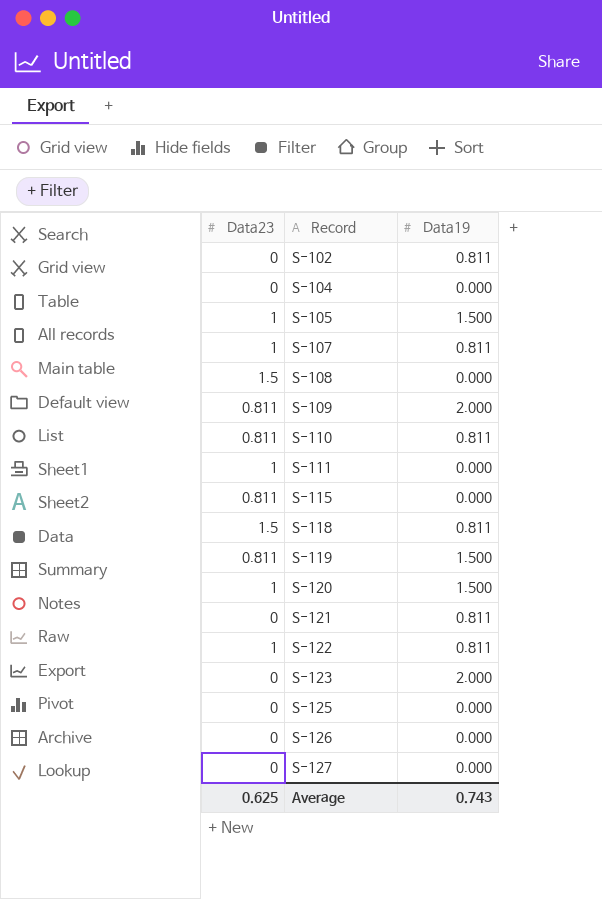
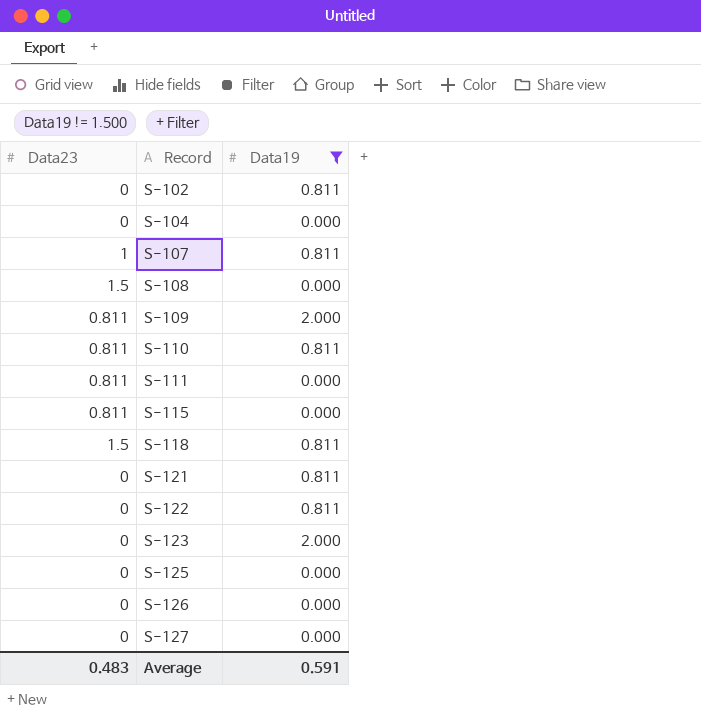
filter: none -> Data19 != 1.500
S-111 | Data23: 1 -> 0.811
S-122 | Data23: 1 -> 0
Average | Data23: 0.625 -> 0.483
Average | Data19: 0.743 -> 0.591

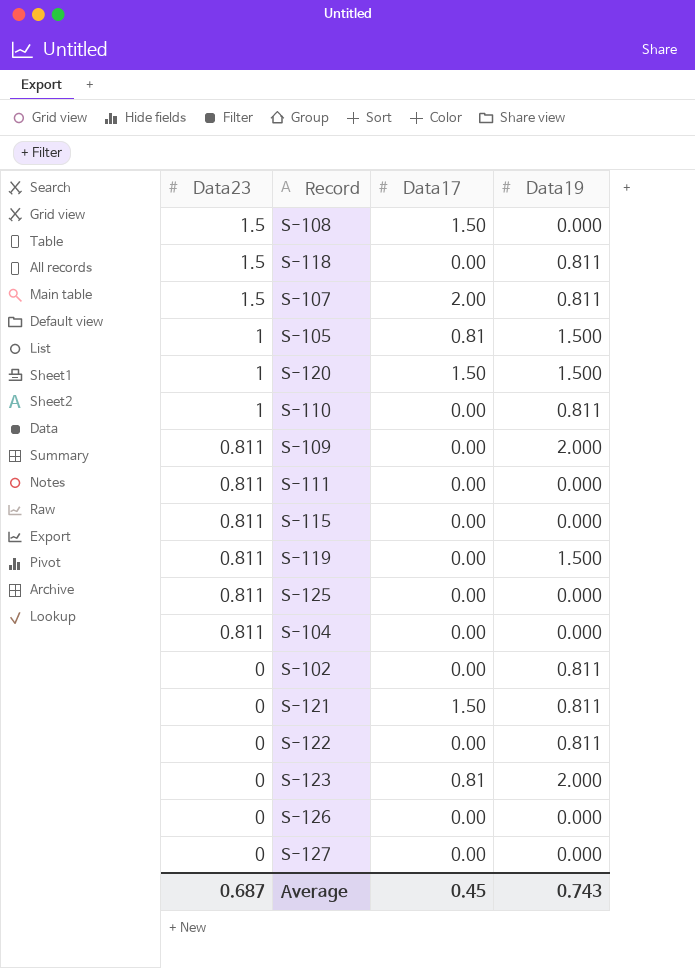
filter: Data19 != 1.500 -> none
row order: Record ascending -> Data23 descending
column Data17 | position: none -> 3
S-107 | Data23: 1 -> 1.5
S-110 | Data23: 0.811 -> 1
S-125 | Data23: 0 -> 0.811
S-104 | Data23: 0 -> 0.811
Average | Data23: 0.483 -> 0.687
Average | Data19: 0.591 -> 0.743

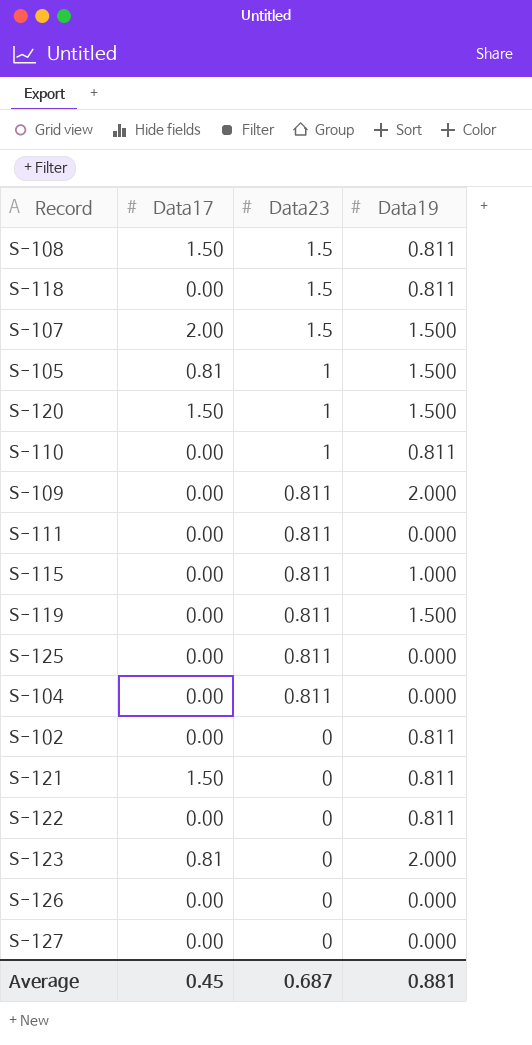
column Data23 | position: 1 -> 3
S-108 | Data19: 0.000 -> 0.811
S-107 | Data19: 0.811 -> 1.500
S-115 | Data19: 0.000 -> 1.000
Average | Data19: 0.743 -> 0.881

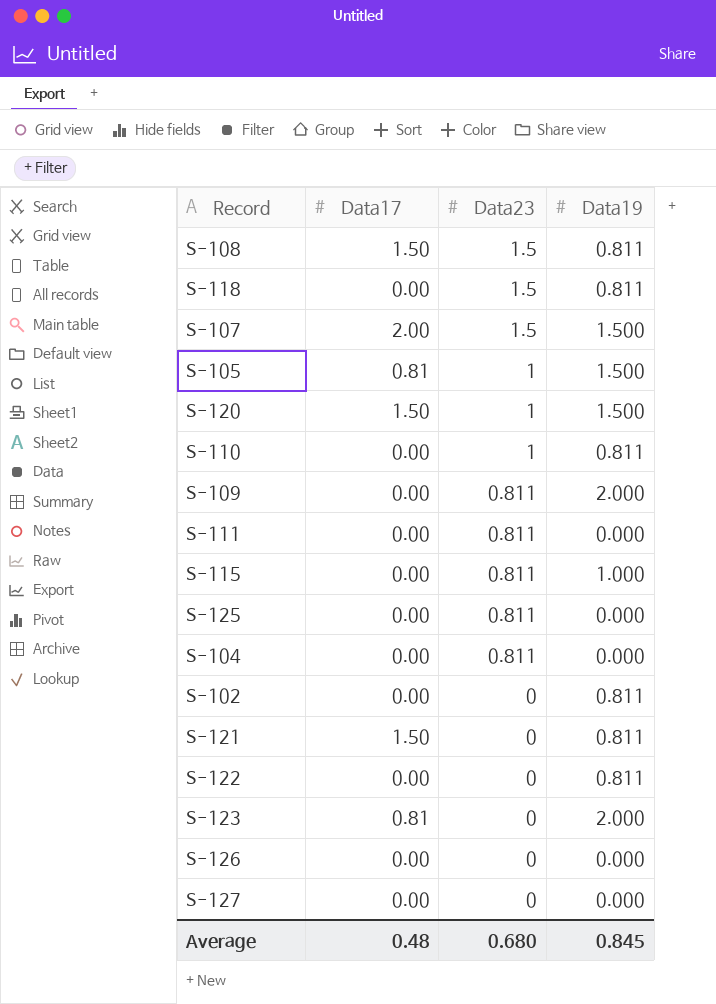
row S-119: 0.00 | 0.811 | 1.500 -> none
Average | Data17: 0.45 -> 0.48
Average | Data23: 0.687 -> 0.680
Average | Data19: 0.881 -> 0.845

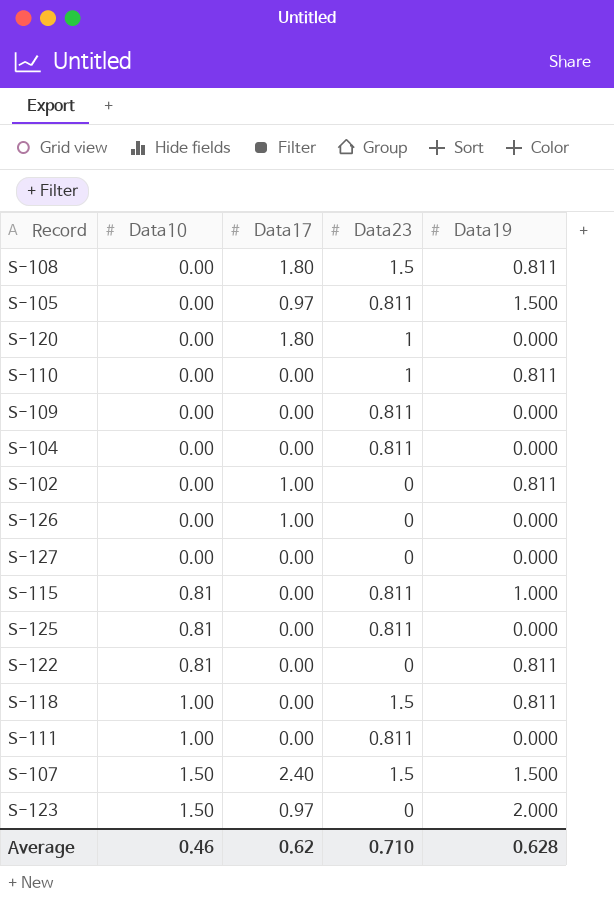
row order: Data23 descending -> Data10 ascending
column Data10 | position: none -> 2
row S-121: 1.50 | 0 | 0.811 -> none
S-108 | Data17: 1.50 -> 1.80
S-105 | Data17: 0.81 -> 0.97
S-105 | Data23: 1 -> 0.811
S-120 | Data17: 1.50 -> 1.80
S-120 | Data19: 1.500 -> 0.000
S-109 | Data19: 2.000 -> 0.000
S-102 | Data17: 0.00 -> 1.00
S-126 | Data17: 0.00 -> 1.00
S-107 | Data17: 2.00 -> 2.40
S-123 | Data17: 0.81 -> 0.97
Average | Data17: 0.48 -> 0.62
Average | Data23: 0.680 -> 0.710
Average | Data19: 0.845 -> 0.628

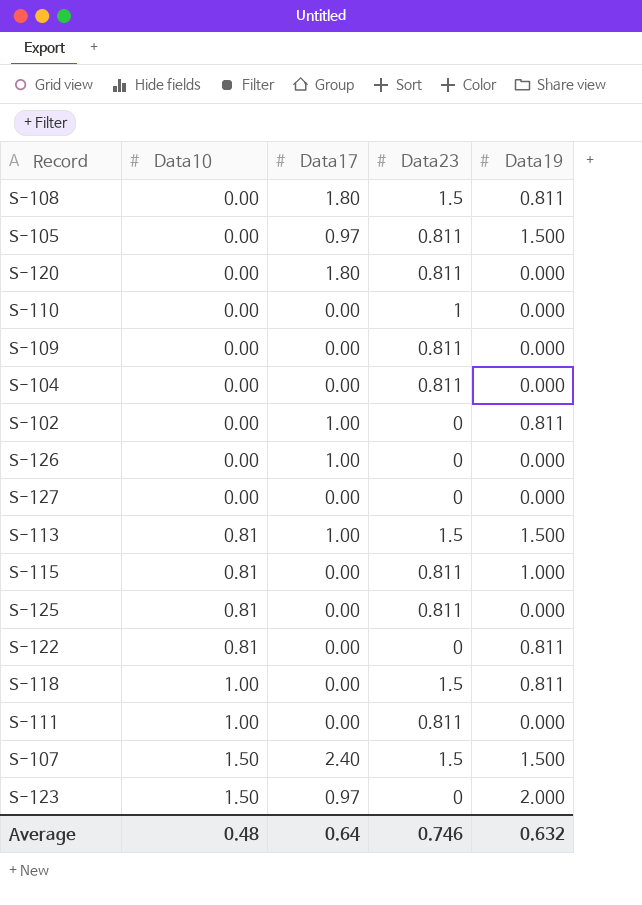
S-120 | Data23: 1 -> 0.811
S-110 | Data19: 0.811 -> 0.000
row S-113: none -> 0.81 | 1.00 | 1.5 | 1.500
Average | Data10: 0.46 -> 0.48
Average | Data17: 0.62 -> 0.64
Average | Data23: 0.710 -> 0.746
Average | Data19: 0.628 -> 0.632

